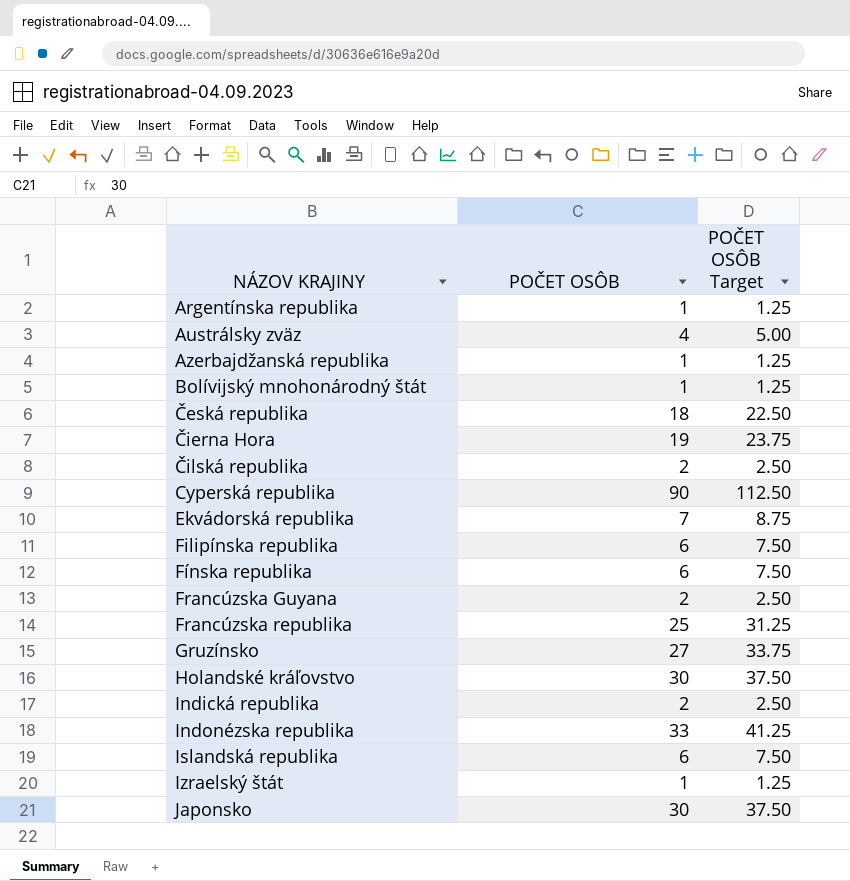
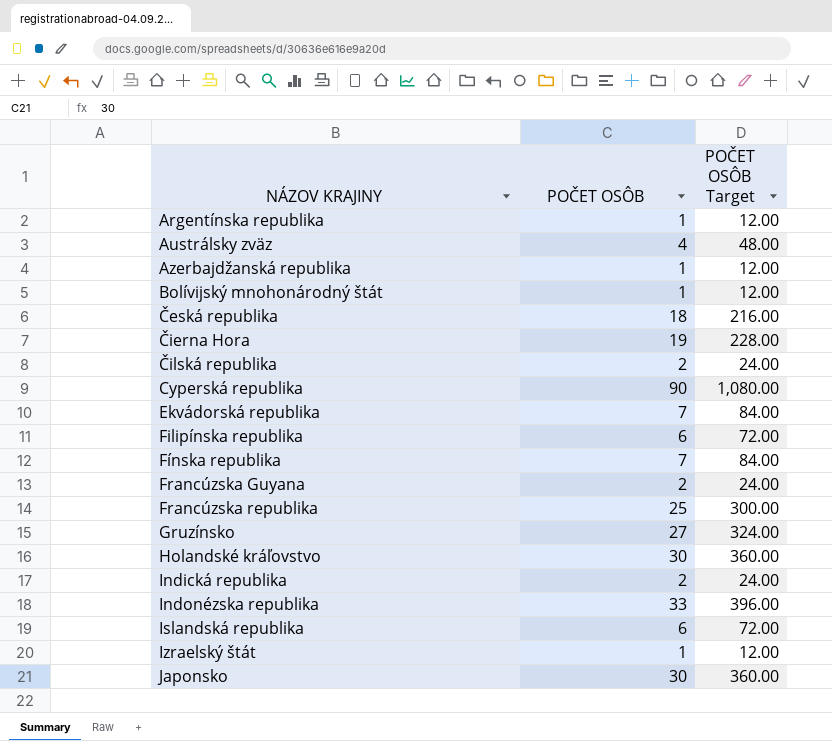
column POČET OSÔB Target | formula: [POČET OSÔB] * 1.25 -> [POČET OSÔB] * 12
Fínska republika | POČET OSÔB: 6 -> 7

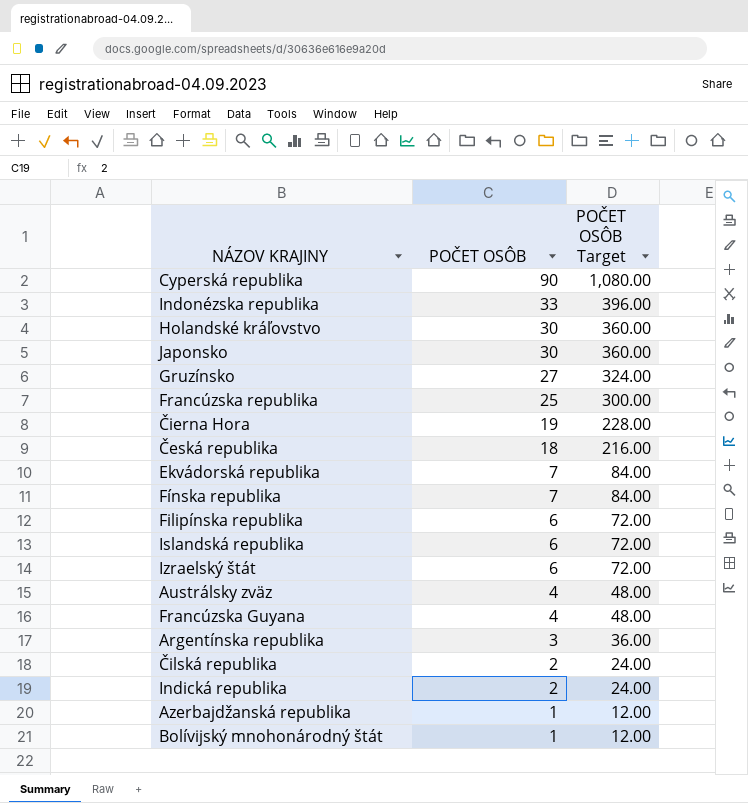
row order: NÁZOV KRAJINY ascending -> POČET OSÔB descending
Izraelský štát | POČET OSÔB: 1 -> 6
Izraelský štát | POČET OSÔB Target: 12.00 -> 72.00
Francúzska Guyana | POČET OSÔB: 2 -> 4
Francúzska Guyana | POČET OSÔB Target: 24.00 -> 48.00
Argentínska republika | POČET OSÔB: 1 -> 3
Argentínska republika | POČET OSÔB Target: 12.00 -> 36.00

